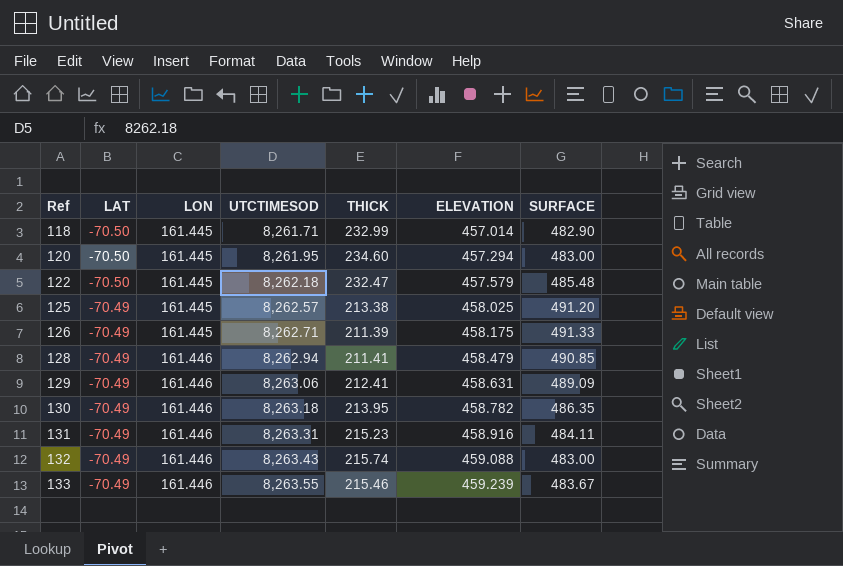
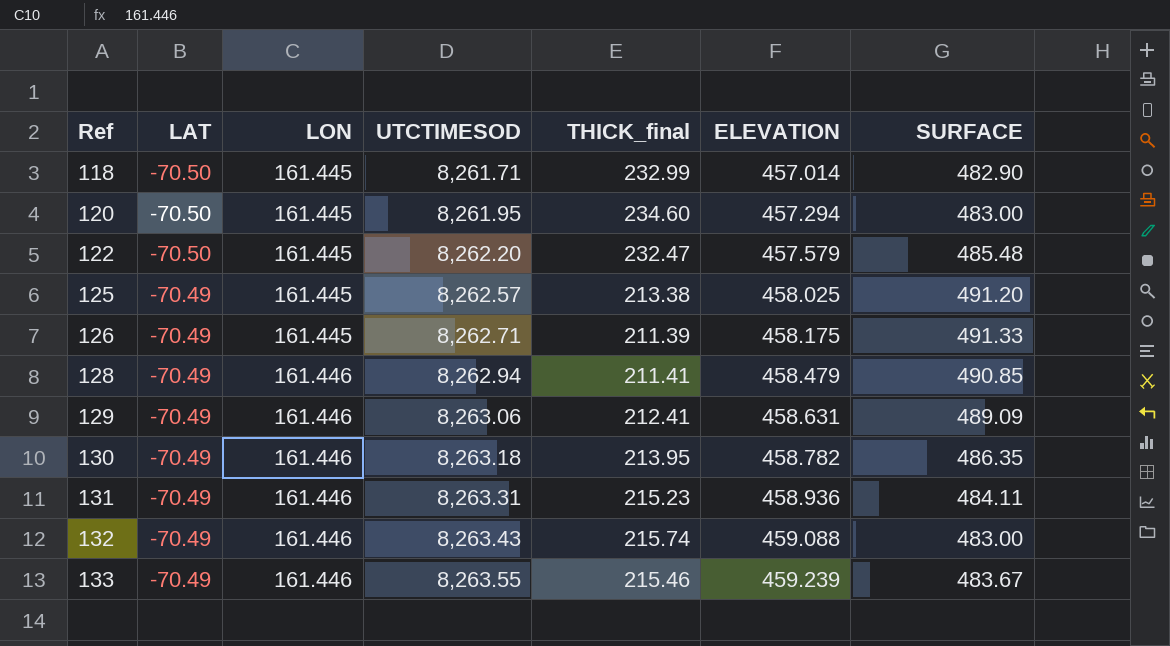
column name: THICK -> THICK_final
122 | UTCTIMESOD: 8,262.18 -> 8,262.20
131 | ELEVATION: 458.916 -> 458.936

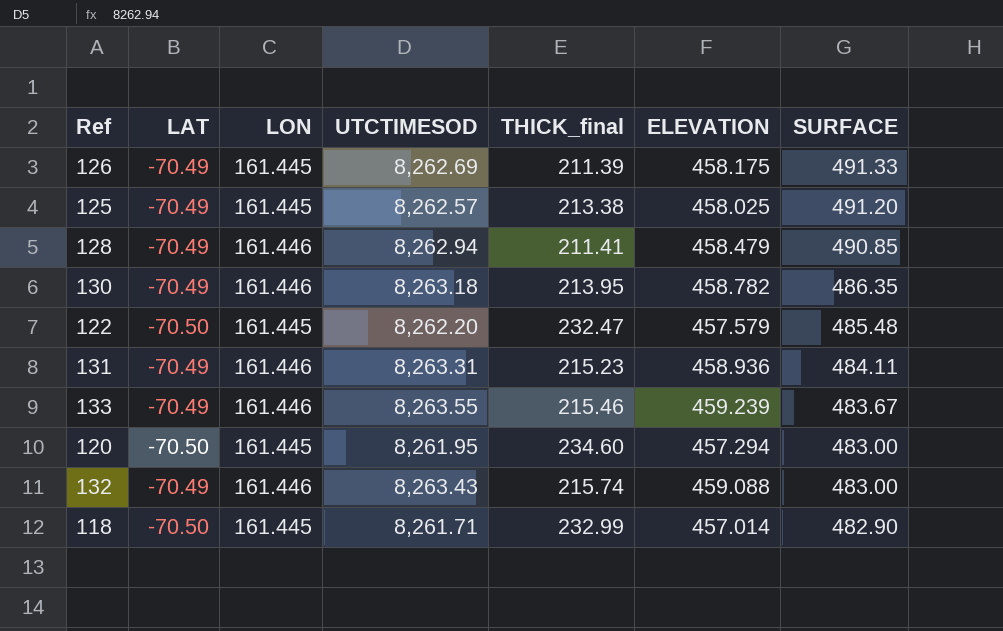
row order: Ref ascending -> SURFACE descending
row 129: -70.49 | 161.446 | 8,263.06 | 212.41 | 458.631 | 489.09 -> none
126 | UTCTIMESOD: 8,262.71 -> 8,262.69

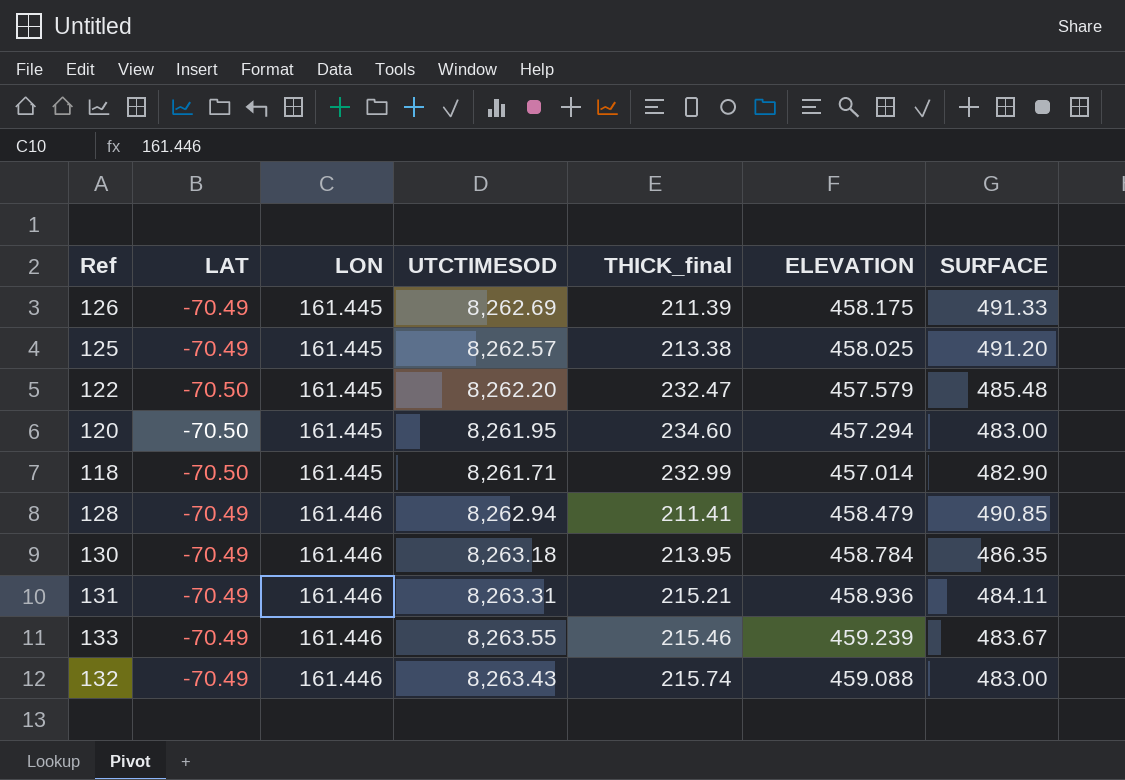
row order: SURFACE descending -> LON ascending
130 | ELEVATION: 458.782 -> 458.784
131 | THICK_final: 215.23 -> 215.21

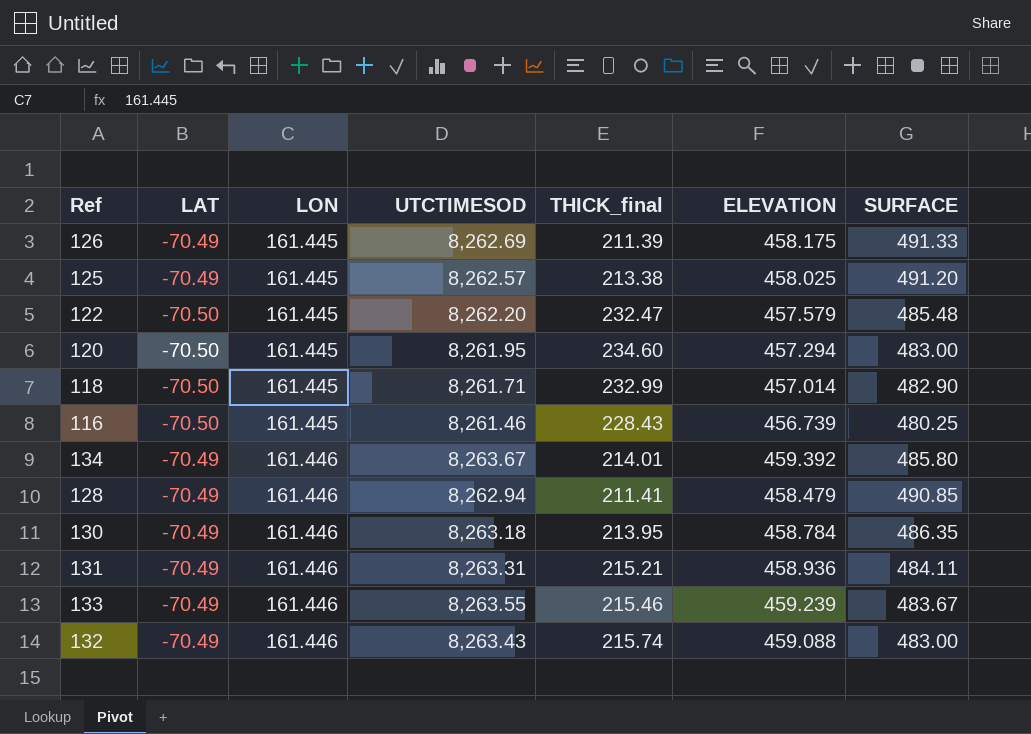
row 116: none -> -70.50 | 161.445 | 8,261.46 | 228.43 | 456.739 | 480.25
row 134: none -> -70.49 | 161.446 | 8,263.67 | 214.01 | 459.392 | 485.80

